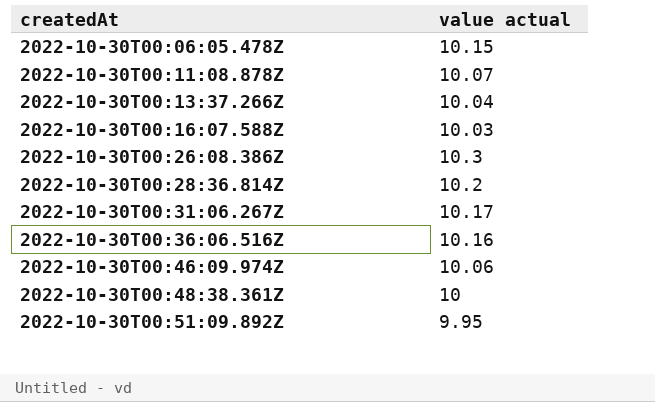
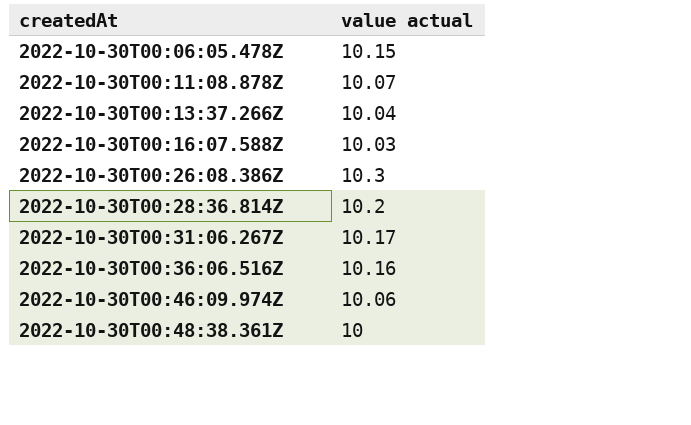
row 2022-10-30T00:51:09.892Z: 9.95 -> none

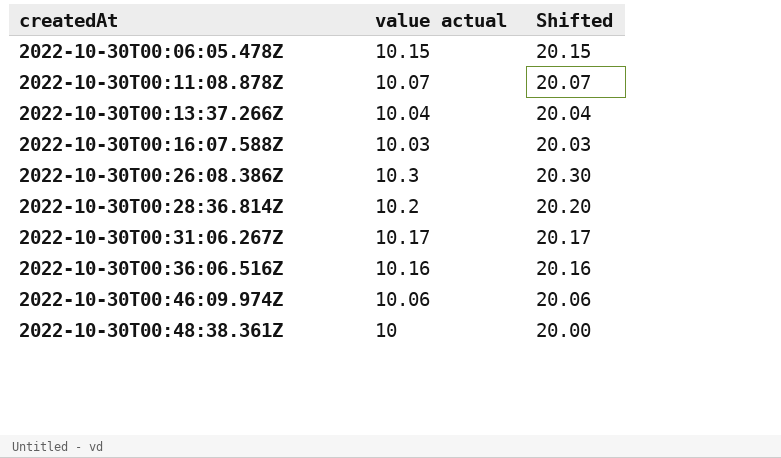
column Shifted | formula: none -> [value actual] + 10

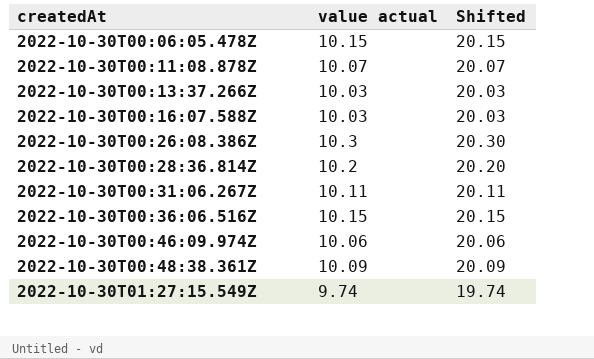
2022-10-30T00:13:37.266Z | value actual: 10.04 -> 10.03
2022-10-30T00:13:37.266Z | Shifted: 20.04 -> 20.03
2022-10-30T00:31:06.267Z | value actual: 10.17 -> 10.11
2022-10-30T00:31:06.267Z | Shifted: 20.17 -> 20.11
2022-10-30T00:36:06.516Z | value actual: 10.16 -> 10.15
2022-10-30T00:36:06.516Z | Shifted: 20.16 -> 20.15
2022-10-30T00:48:38.361Z | value actual: 10 -> 10.09
2022-10-30T00:48:38.361Z | Shifted: 20.00 -> 20.09
row 2022-10-30T01:27:15.549Z: none -> 9.74 | 19.74

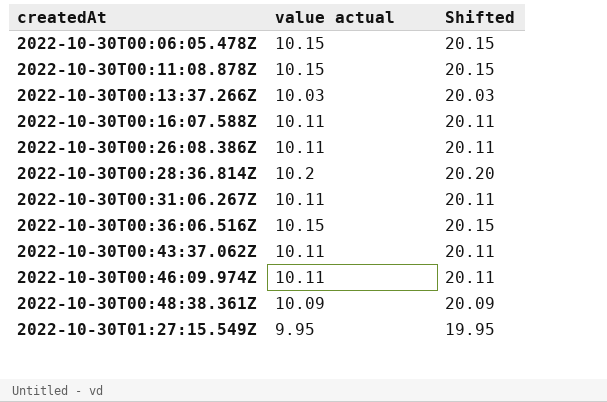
2022-10-30T00:11:08.878Z | value actual: 10.07 -> 10.15
2022-10-30T00:11:08.878Z | Shifted: 20.07 -> 20.15
2022-10-30T00:16:07.588Z | value actual: 10.03 -> 10.11
2022-10-30T00:16:07.588Z | Shifted: 20.03 -> 20.11
2022-10-30T00:26:08.386Z | value actual: 10.3 -> 10.11
2022-10-30T00:26:08.386Z | Shifted: 20.30 -> 20.11
row 2022-10-30T00:43:37.062Z: none -> 10.11 | 20.11
2022-10-30T00:46:09.974Z | value actual: 10.06 -> 10.11
2022-10-30T00:46:09.974Z | Shifted: 20.06 -> 20.11
2022-10-30T01:27:15.549Z | value actual: 9.74 -> 9.95
2022-10-30T01:27:15.549Z | Shifted: 19.74 -> 19.95

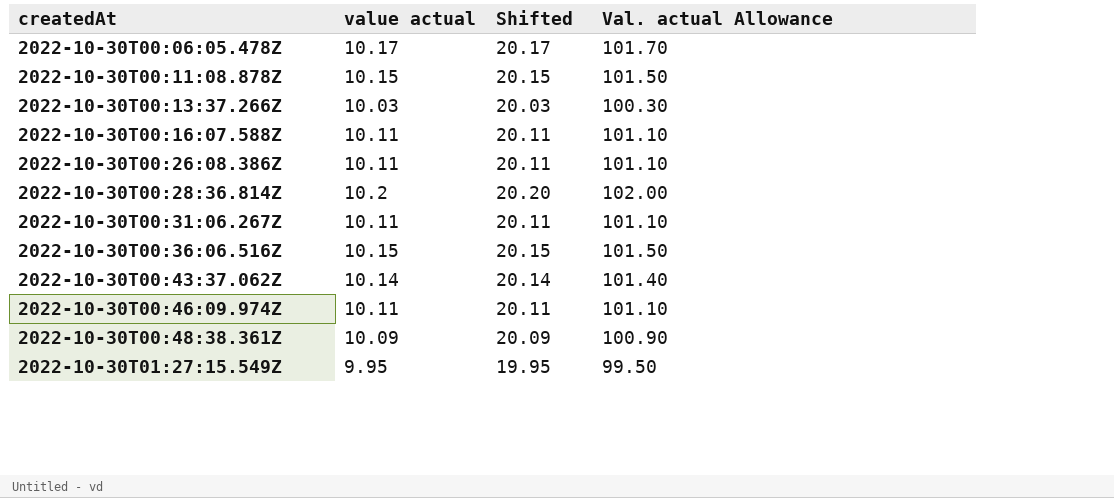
column Val. actual Allowance | formula: none -> [value actual] * 10
2022-10-30T00:06:05.478Z | value actual: 10.15 -> 10.17
2022-10-30T00:06:05.478Z | Shifted: 20.15 -> 20.17
2022-10-30T00:43:37.062Z | value actual: 10.11 -> 10.14
2022-10-30T00:43:37.062Z | Shifted: 20.11 -> 20.14

